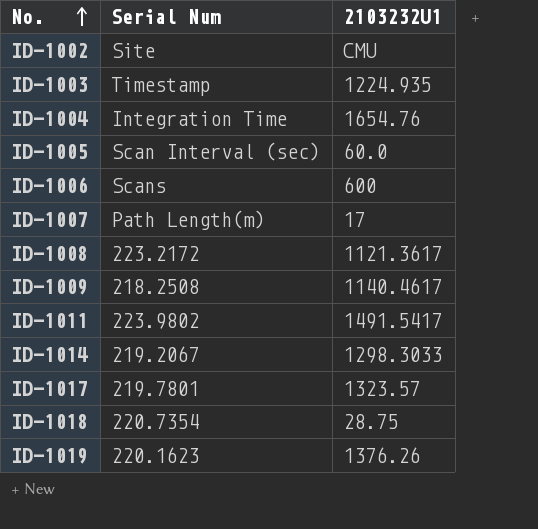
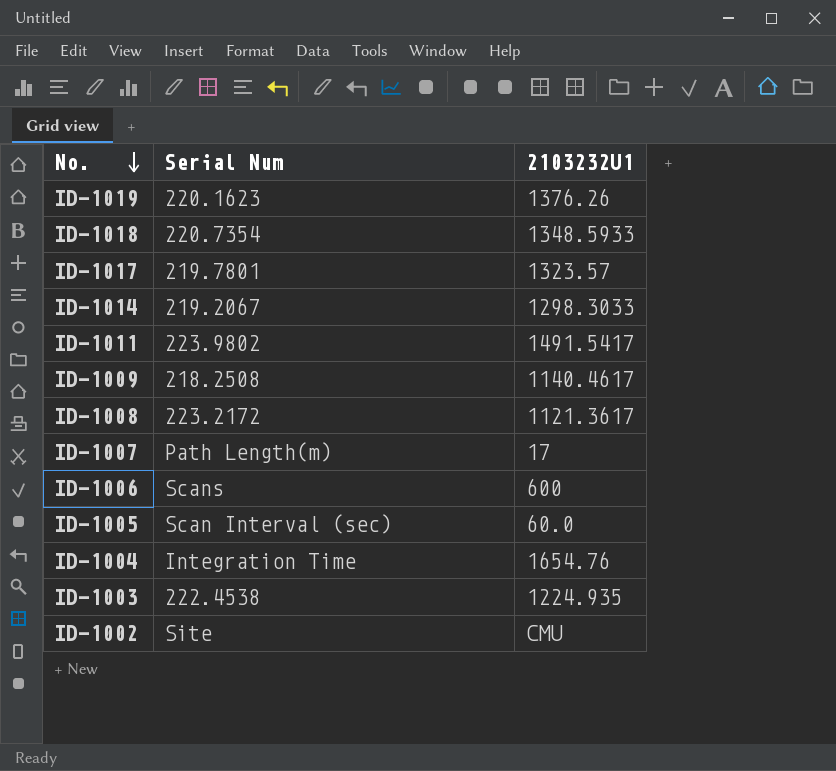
row order: No. ascending -> No. descending
ID-1018 | 2103232U1: 28.75 -> 1348.5933
ID-1003 | Serial Num: Timestamp -> 222.4538

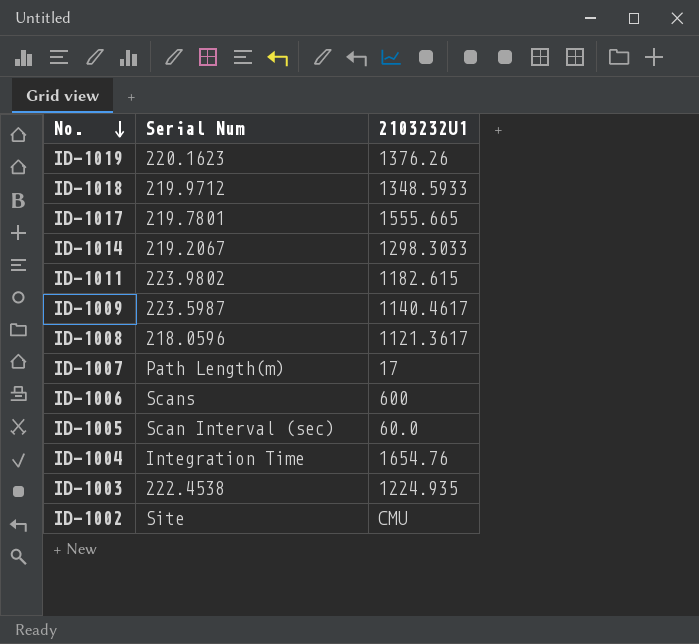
ID-1018 | Serial Num: 220.7354 -> 219.9712
ID-1017 | 2103232U1: 1323.57 -> 1555.665
ID-1011 | 2103232U1: 1491.5417 -> 1182.615
ID-1009 | Serial Num: 218.2508 -> 223.5987
ID-1008 | Serial Num: 223.2172 -> 218.0596

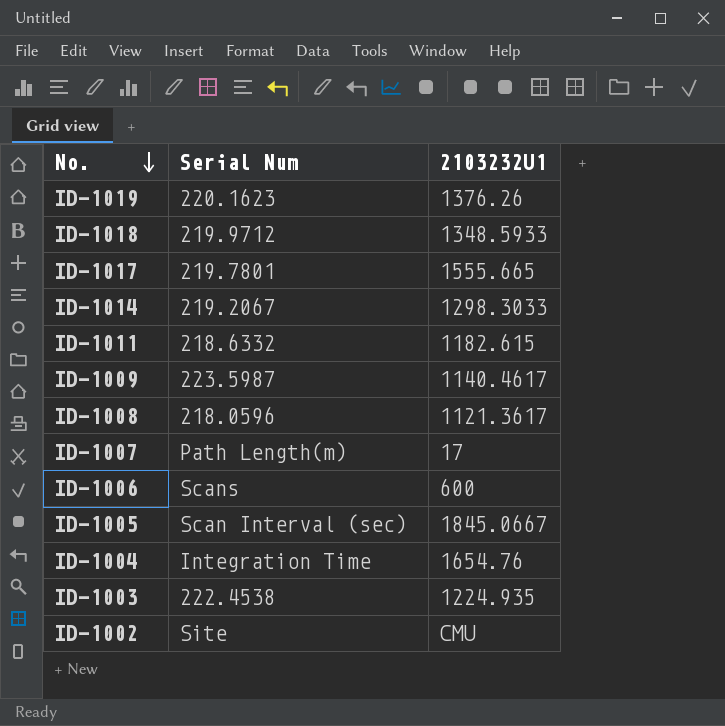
ID-1011 | Serial Num: 223.9802 -> 218.6332
ID-1005 | 2103232U1: 60.0 -> 1845.0667

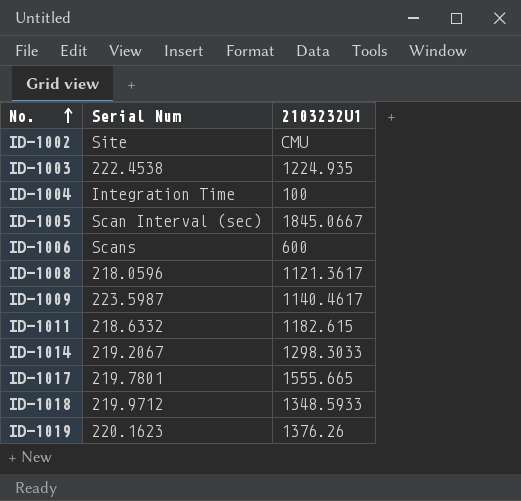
row order: No. descending -> No. ascending
row ID-1007: Path Length(m) | 17 -> none
ID-1004 | 2103232U1: 1654.76 -> 100

